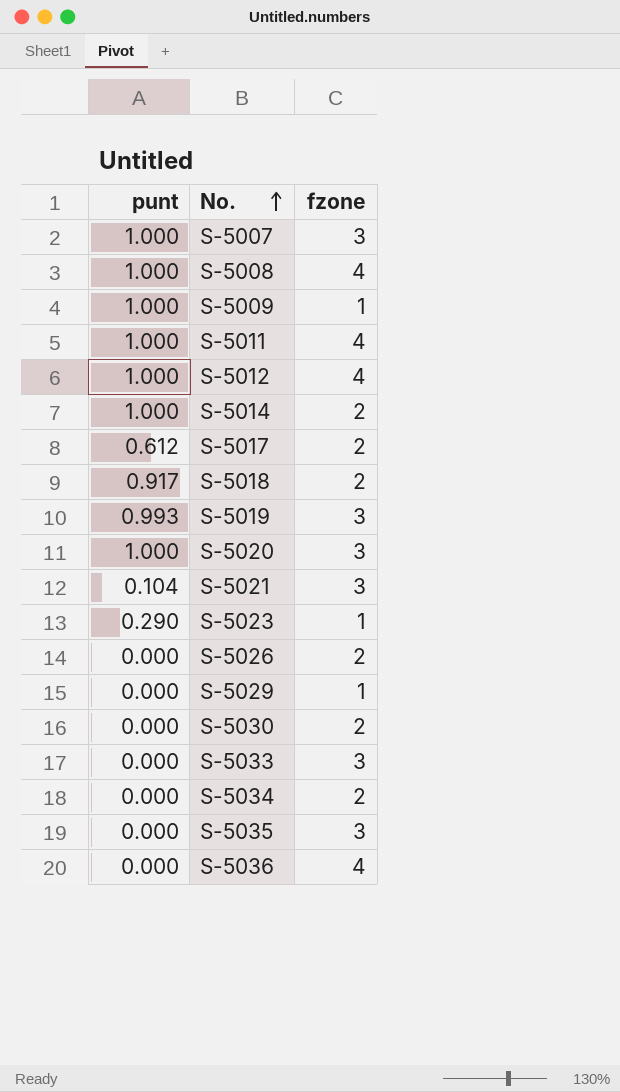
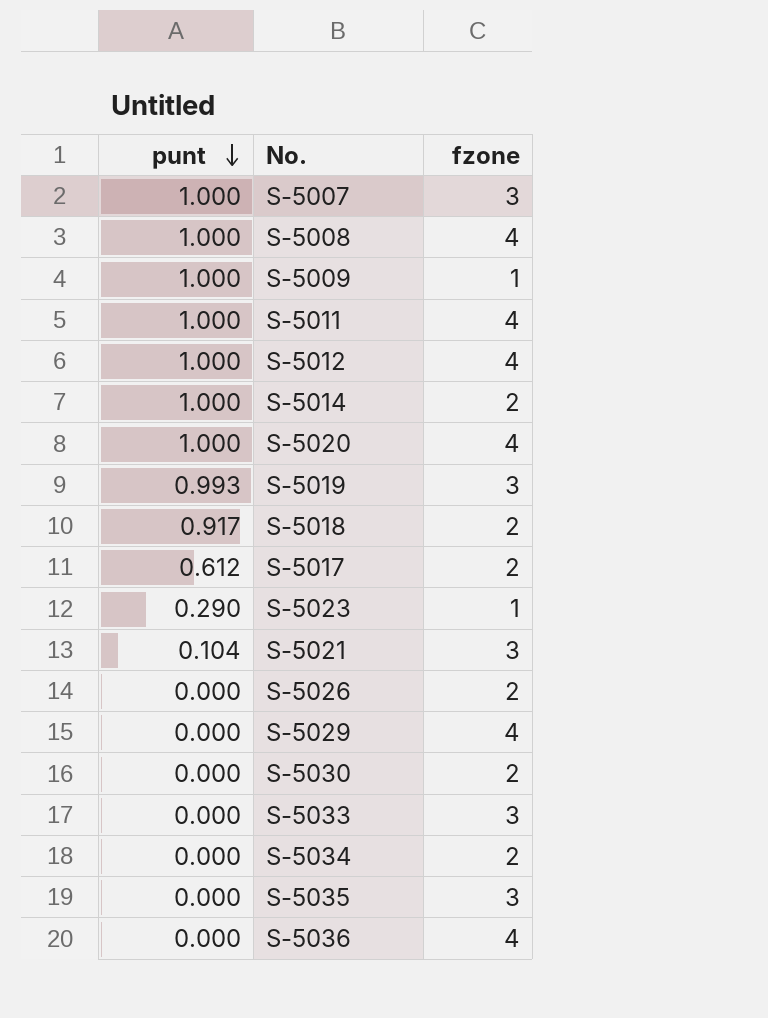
row order: No. ascending -> punt descending
S-5020 | fzone: 3 -> 4
S-5029 | fzone: 1 -> 4

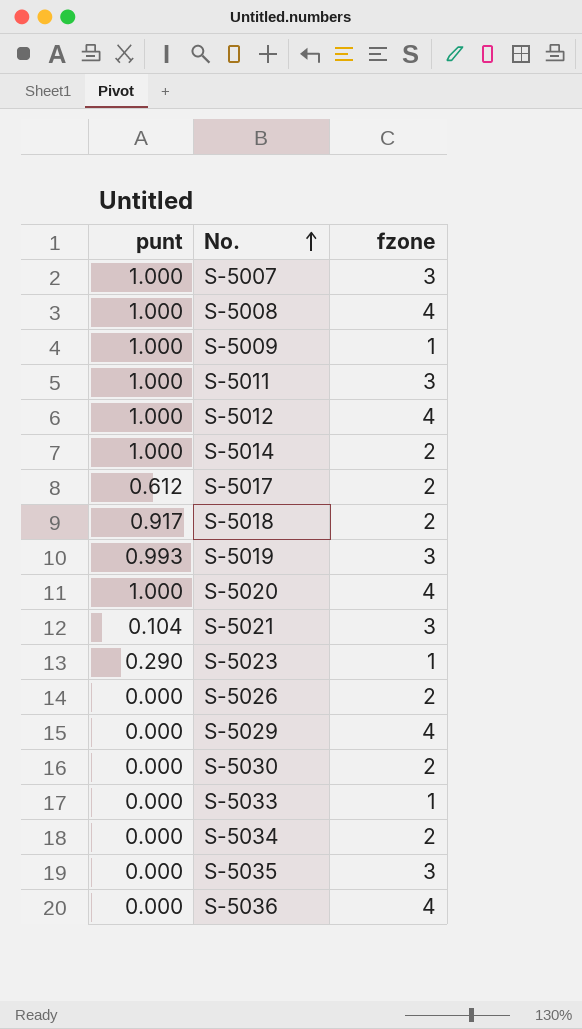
row order: punt descending -> No. ascending
S-5011 | fzone: 4 -> 3
S-5033 | fzone: 3 -> 1

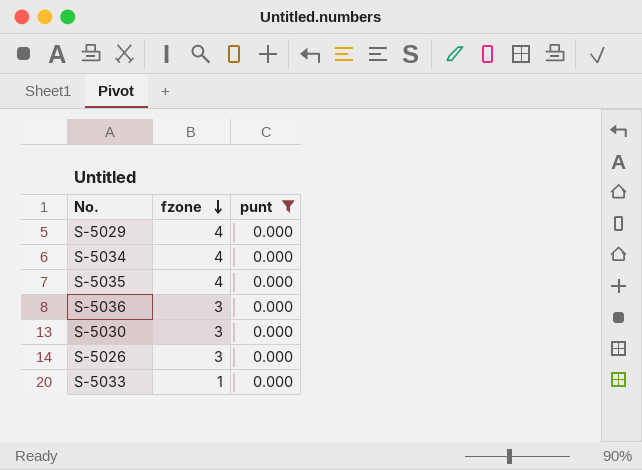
filter: none -> punt = 0.000
row order: No. ascending -> fzone descending
column punt | position: 1 -> 3
S-5034 | fzone: 2 -> 4
S-5035 | fzone: 3 -> 4
S-5036 | fzone: 4 -> 3
S-5030 | fzone: 2 -> 3
S-5026 | fzone: 2 -> 3

